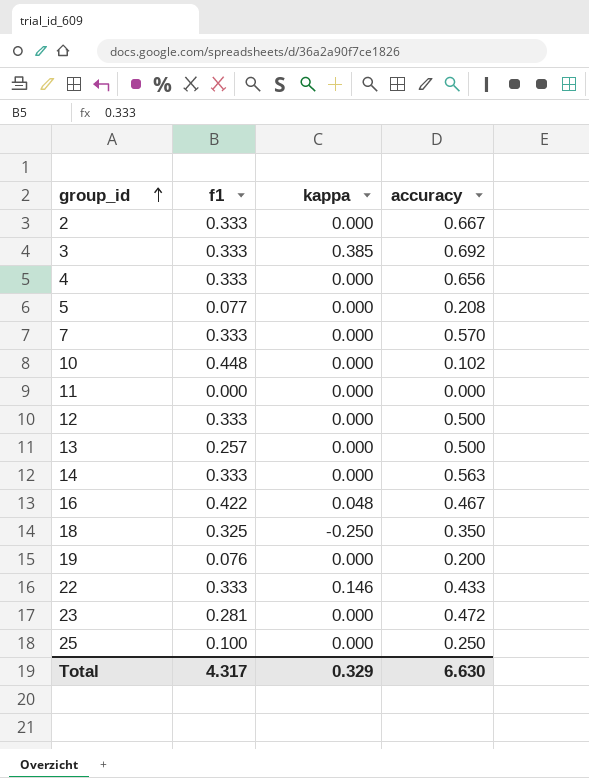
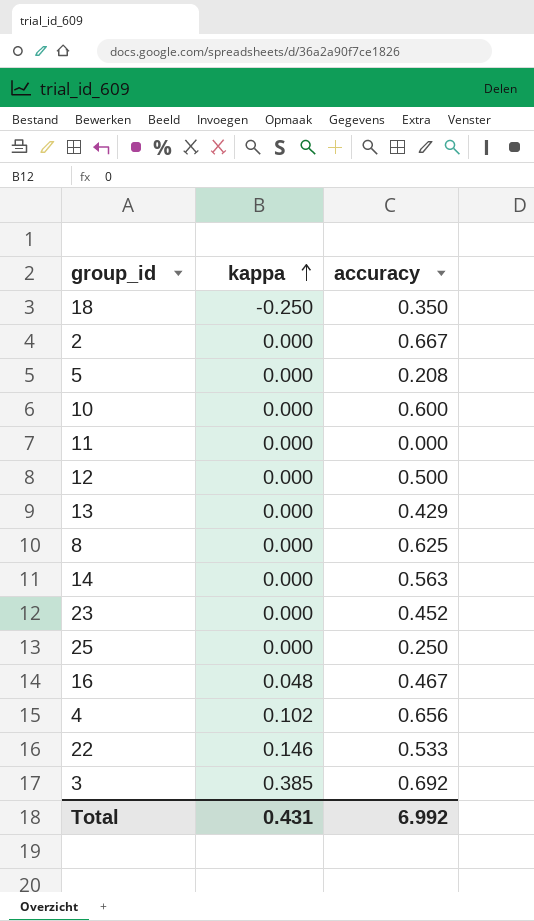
row order: group_id ascending -> kappa ascending
column f1 | position: 2 -> none
row 7: 0.333 | 0.000 | 0.570 -> none
row 19: 0.076 | 0.000 | 0.200 -> none
10 | accuracy: 0.102 -> 0.600
13 | accuracy: 0.500 -> 0.429
row 8: none -> 0.000 | 0.625
23 | accuracy: 0.472 -> 0.452
4 | kappa: 0.000 -> 0.102
22 | accuracy: 0.433 -> 0.533
Total | kappa: 0.329 -> 0.431
Total | accuracy: 6.630 -> 6.992

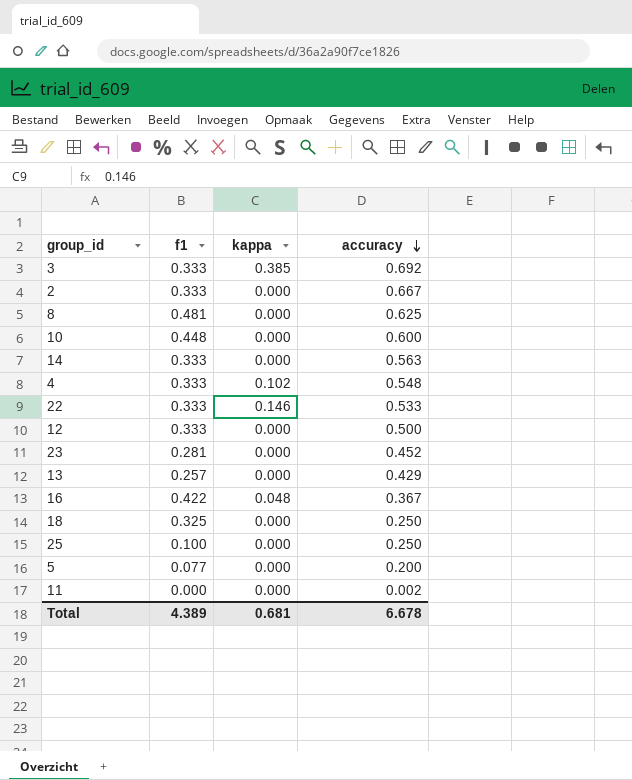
row order: kappa ascending -> accuracy descending
column f1 | position: none -> 2
4 | accuracy: 0.656 -> 0.548
16 | accuracy: 0.467 -> 0.367
18 | kappa: -0.250 -> 0.000
18 | accuracy: 0.350 -> 0.250
5 | accuracy: 0.208 -> 0.200
11 | accuracy: 0.000 -> 0.002
Total | kappa: 0.431 -> 0.681
Total | accuracy: 6.992 -> 6.678

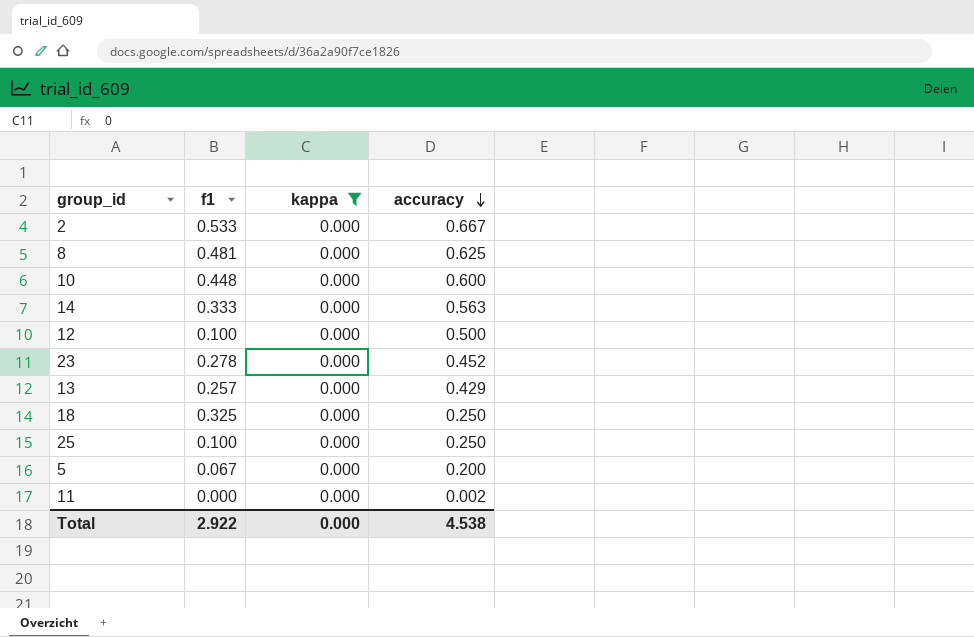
filter: none -> kappa = 0.000
2 | f1: 0.333 -> 0.533
12 | f1: 0.333 -> 0.100
23 | f1: 0.281 -> 0.278
5 | f1: 0.077 -> 0.067
Total | f1: 4.389 -> 2.922
Total | kappa: 0.681 -> 0.000
Total | accuracy: 6.678 -> 4.538

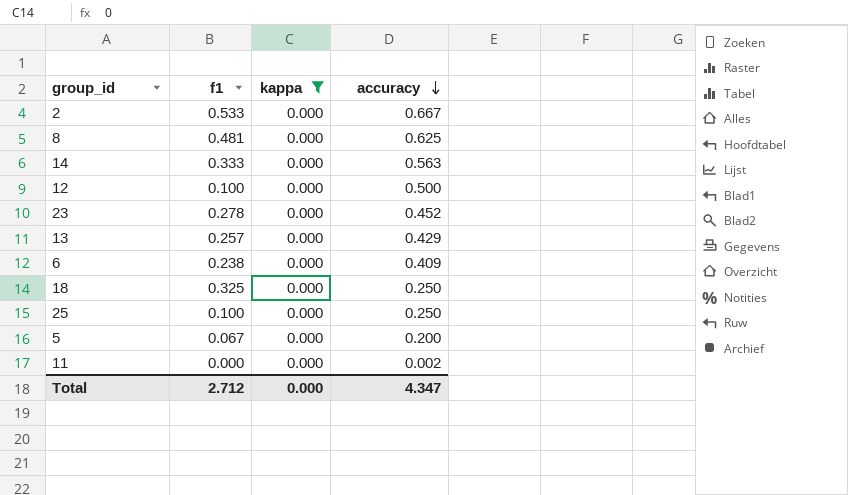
row 10: 0.448 | 0.000 | 0.600 -> none
row 6: none -> 0.238 | 0.000 | 0.409
Total | f1: 2.922 -> 2.712
Total | accuracy: 4.538 -> 4.347

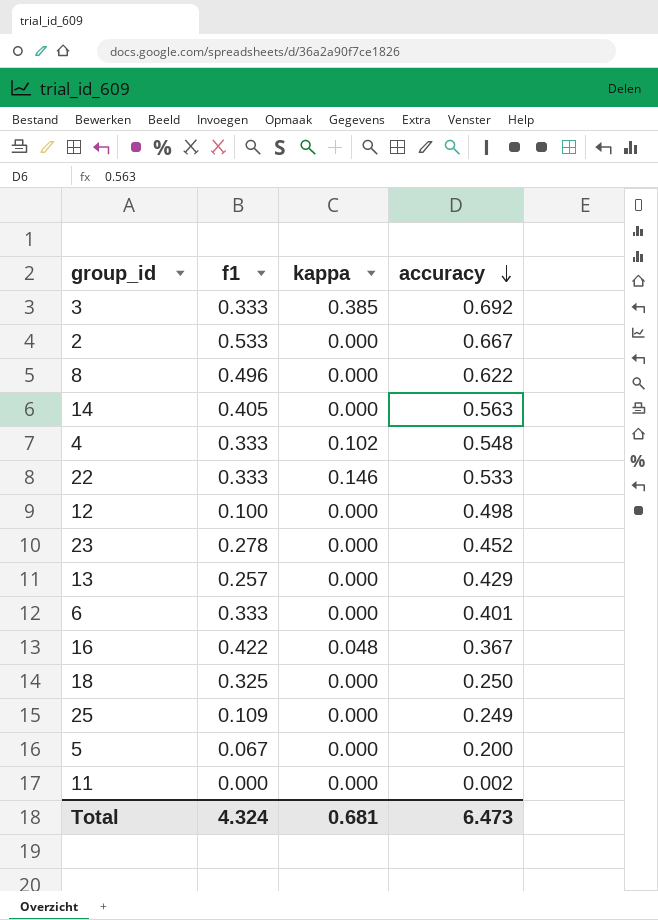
filter: kappa = 0.000 -> none
8 | f1: 0.481 -> 0.496
8 | accuracy: 0.625 -> 0.622
14 | f1: 0.333 -> 0.405
12 | accuracy: 0.500 -> 0.498
6 | f1: 0.238 -> 0.333
6 | accuracy: 0.409 -> 0.401
25 | f1: 0.100 -> 0.109
25 | accuracy: 0.250 -> 0.249
Total | f1: 2.712 -> 4.324
Total | kappa: 0.000 -> 0.681
Total | accuracy: 4.347 -> 6.473

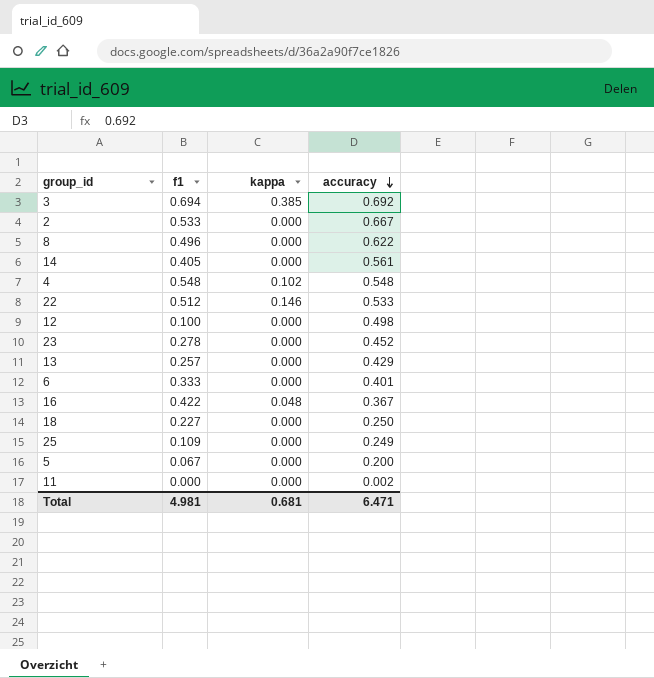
3 | f1: 0.333 -> 0.694
14 | accuracy: 0.563 -> 0.561
4 | f1: 0.333 -> 0.548
22 | f1: 0.333 -> 0.512
18 | f1: 0.325 -> 0.227
Total | f1: 4.324 -> 4.981
Total | accuracy: 6.473 -> 6.471

